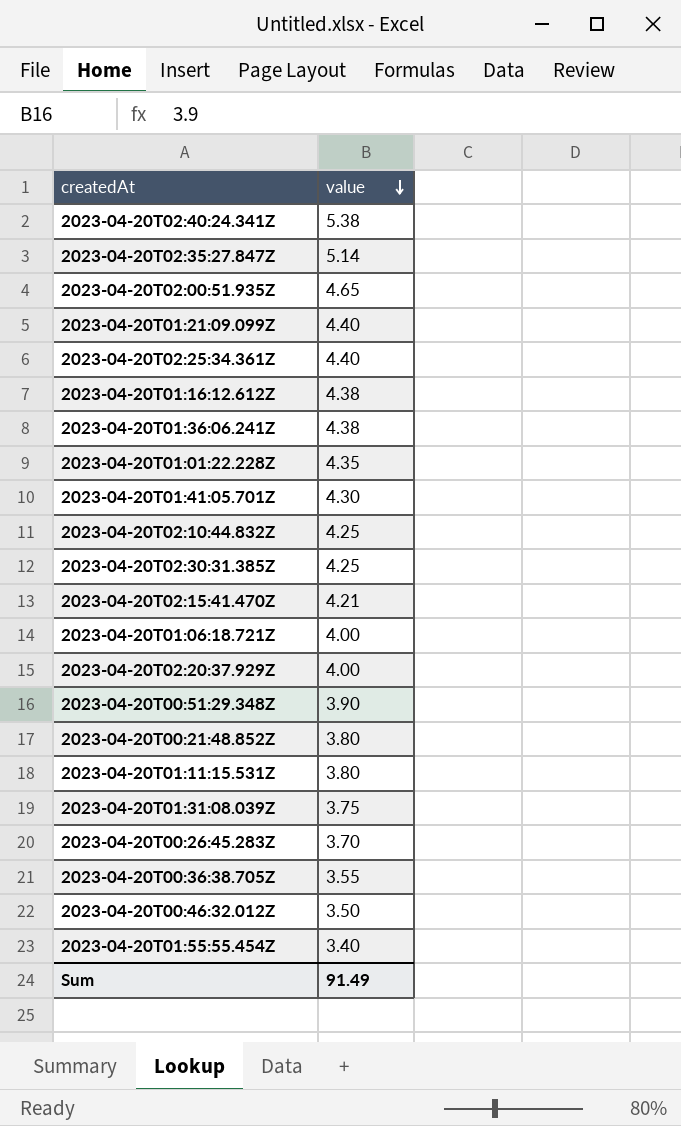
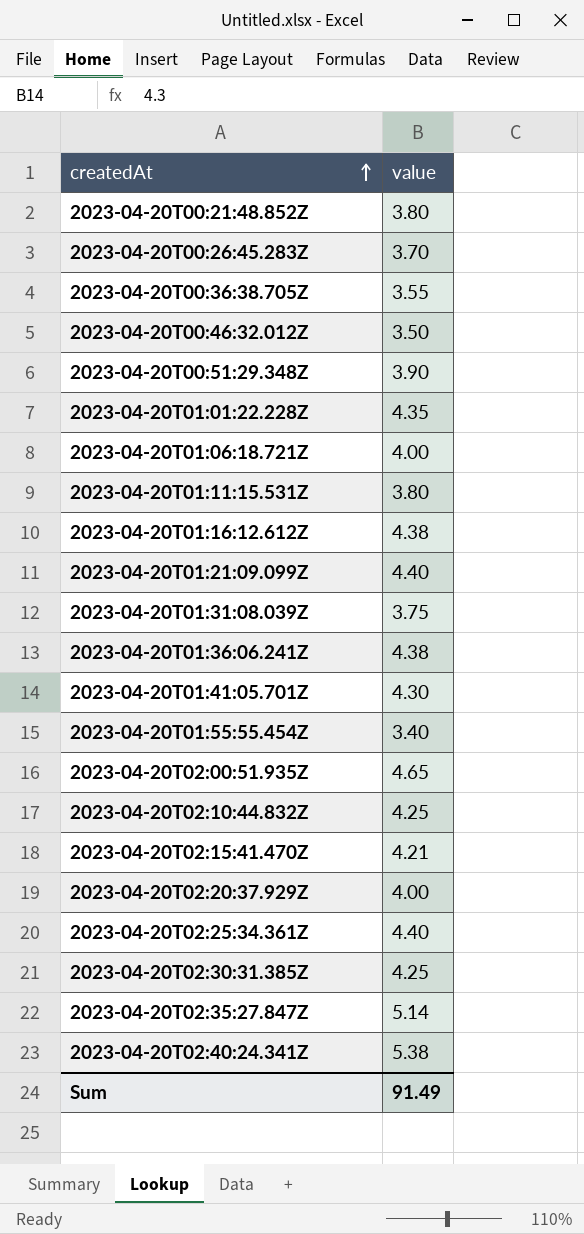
row order: value descending -> createdAt ascending

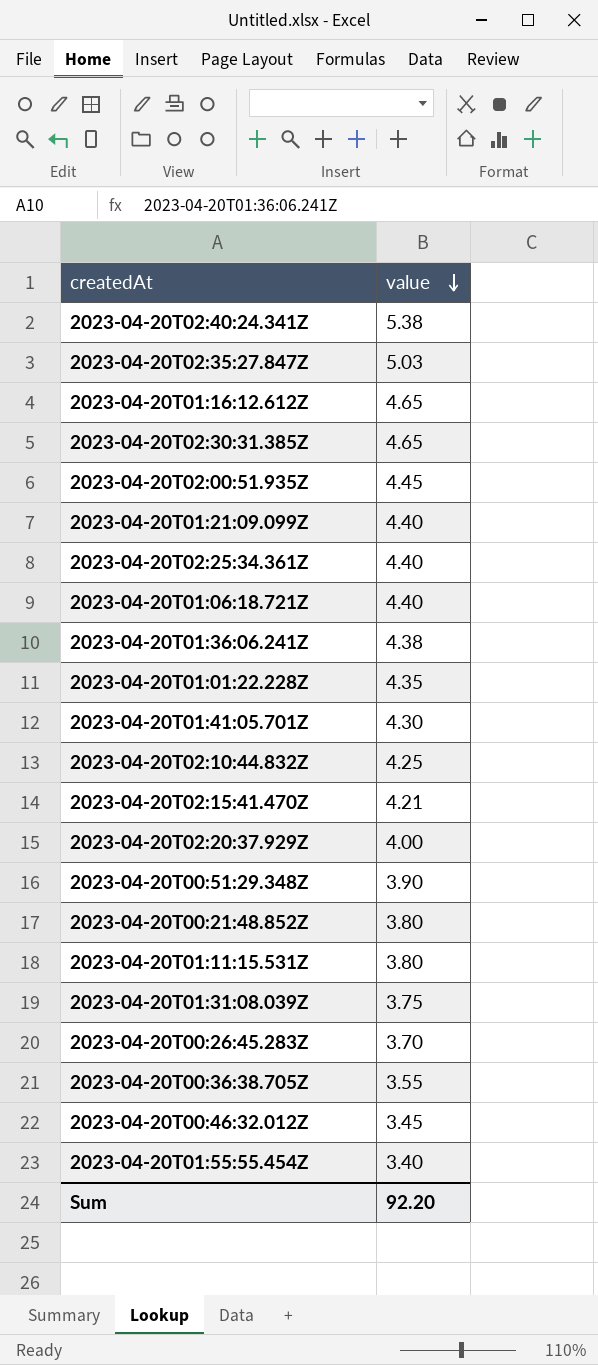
row order: createdAt ascending -> value descending
2023-04-20T02:35:27.847Z | value: 5.14 -> 5.03
2023-04-20T01:16:12.612Z | value: 4.38 -> 4.65
2023-04-20T02:30:31.385Z | value: 4.25 -> 4.65
2023-04-20T02:00:51.935Z | value: 4.65 -> 4.45
2023-04-20T01:06:18.721Z | value: 4.00 -> 4.40
2023-04-20T00:46:32.012Z | value: 3.50 -> 3.45
Sum | value: 91.49 -> 92.20

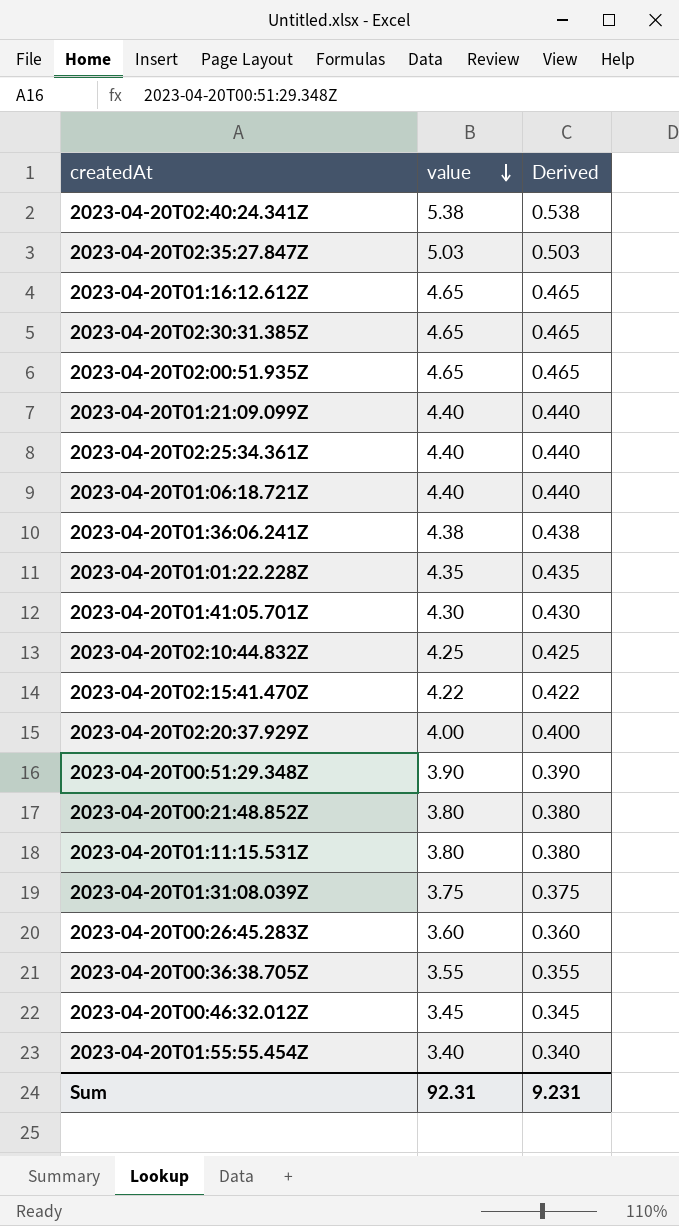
column Derived | formula: none -> [value] * 0.1
2023-04-20T02:00:51.935Z | value: 4.45 -> 4.65
2023-04-20T02:15:41.470Z | value: 4.21 -> 4.22
2023-04-20T00:26:45.283Z | value: 3.70 -> 3.60
Sum | value: 92.20 -> 92.31

